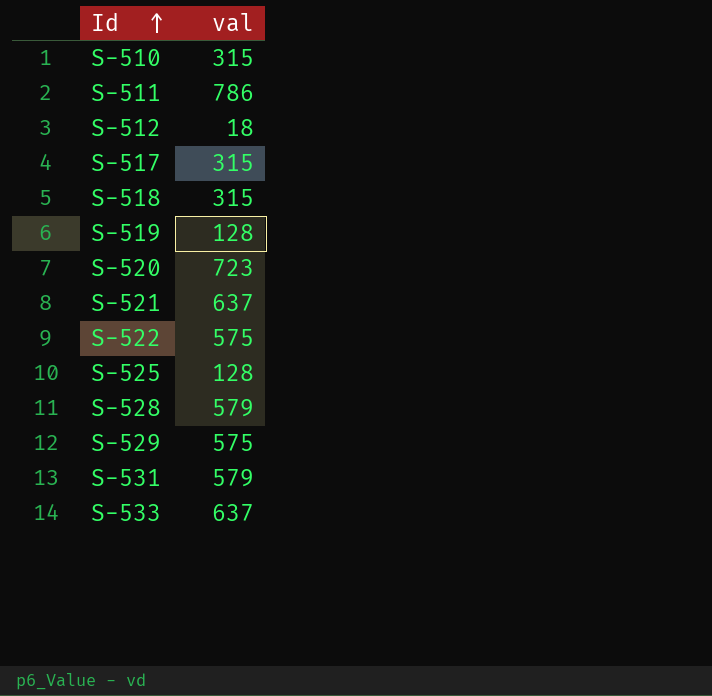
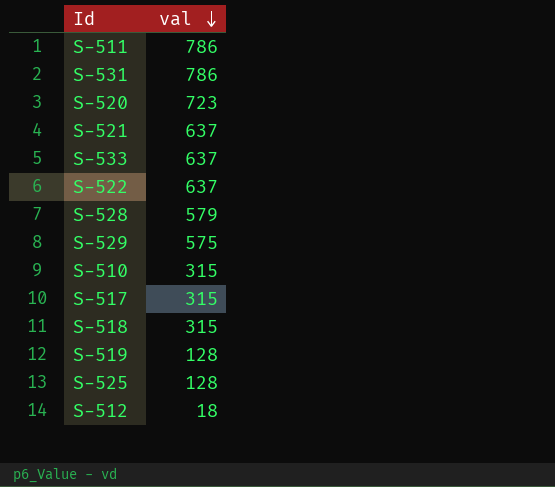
row order: Id ascending -> val descending
S-531 | val: 579 -> 786
S-522 | val: 575 -> 637

